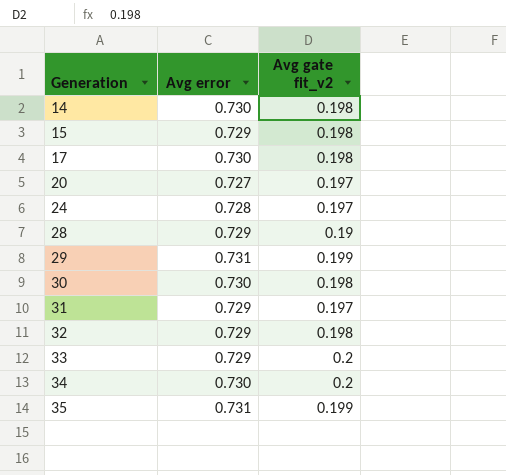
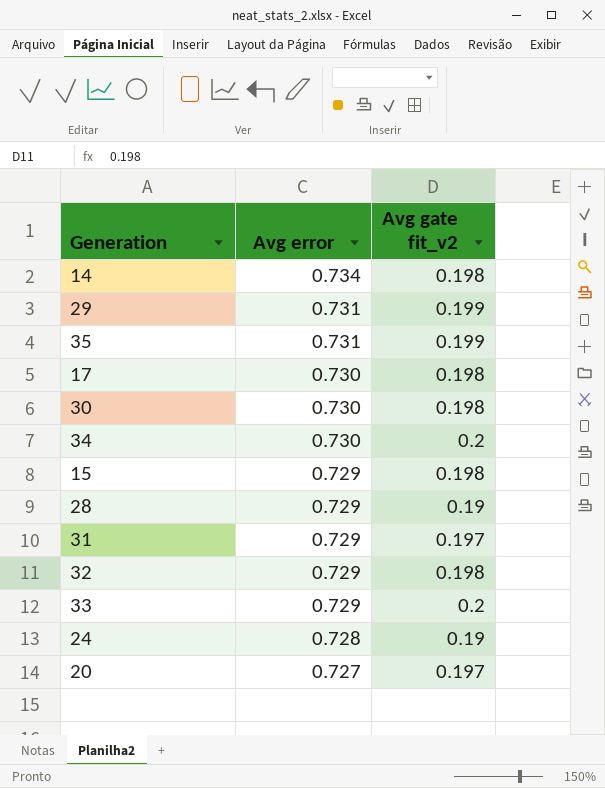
row order: Generation ascending -> Avg error descending
14 | Avg error: 0.730 -> 0.734
24 | Avg gate fit_v2: 0.197 -> 0.19

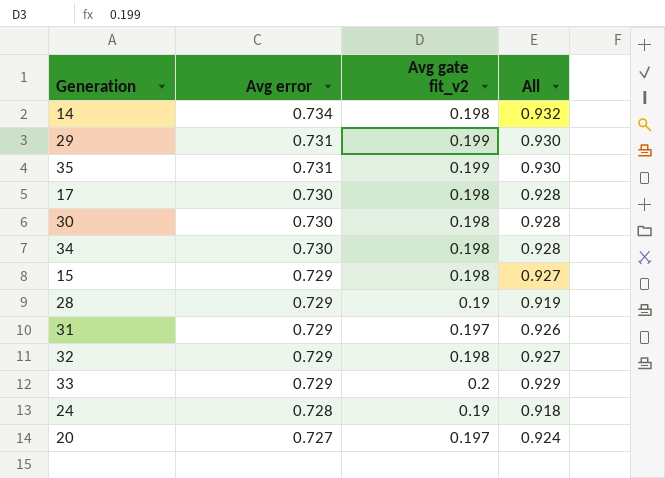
column All | formula: none -> [Avg error] + [Avg gate fit_v2]
34 | Avg gate fit_v2: 0.2 -> 0.198

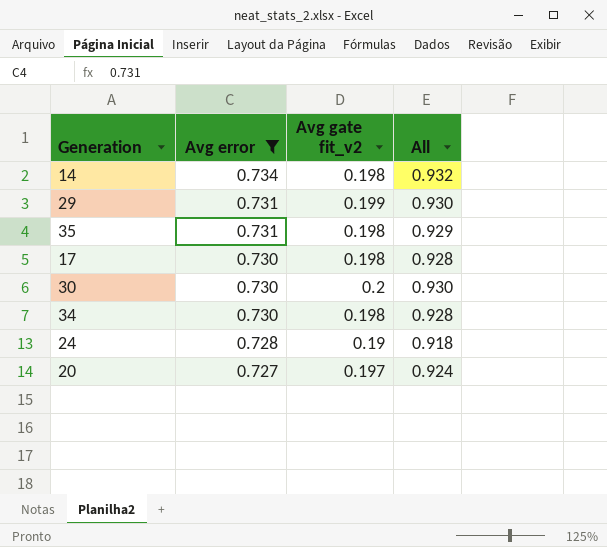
filter: none -> Avg error != 0.729
35 | Avg gate fit_v2: 0.199 -> 0.198
35 | All: 0.930 -> 0.929
30 | Avg gate fit_v2: 0.198 -> 0.2
30 | All: 0.928 -> 0.930

